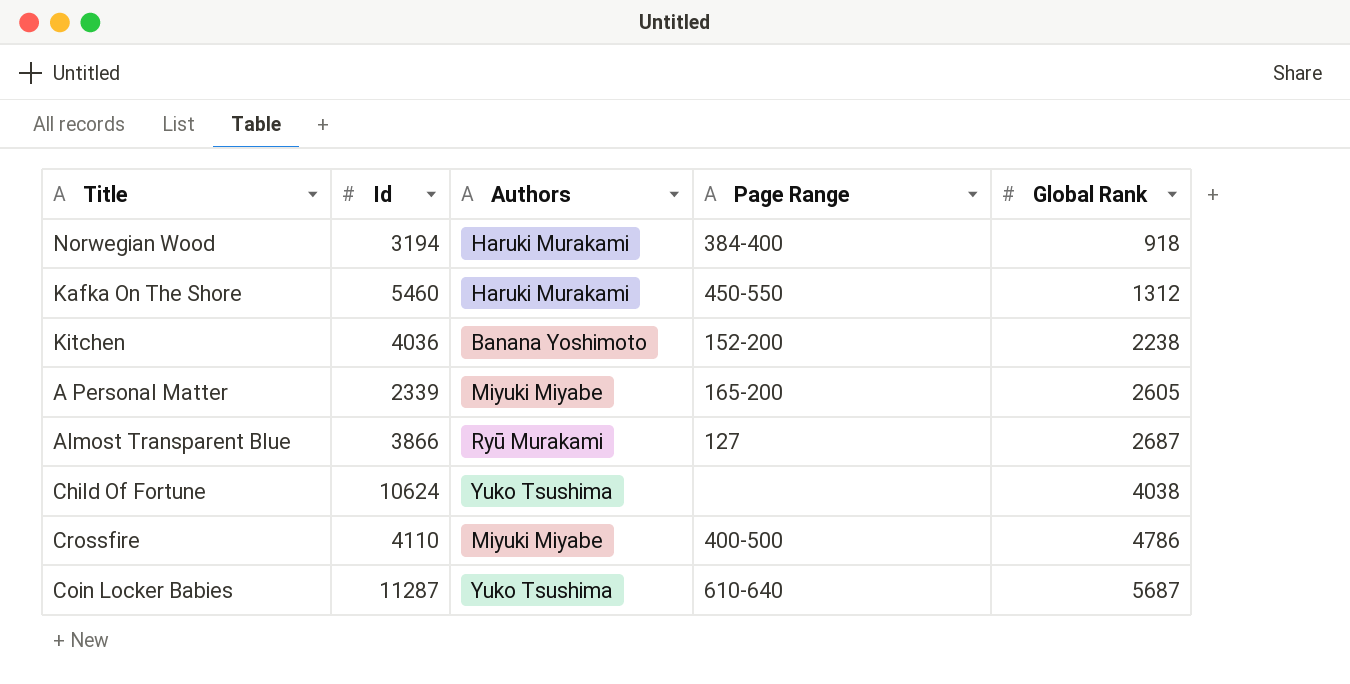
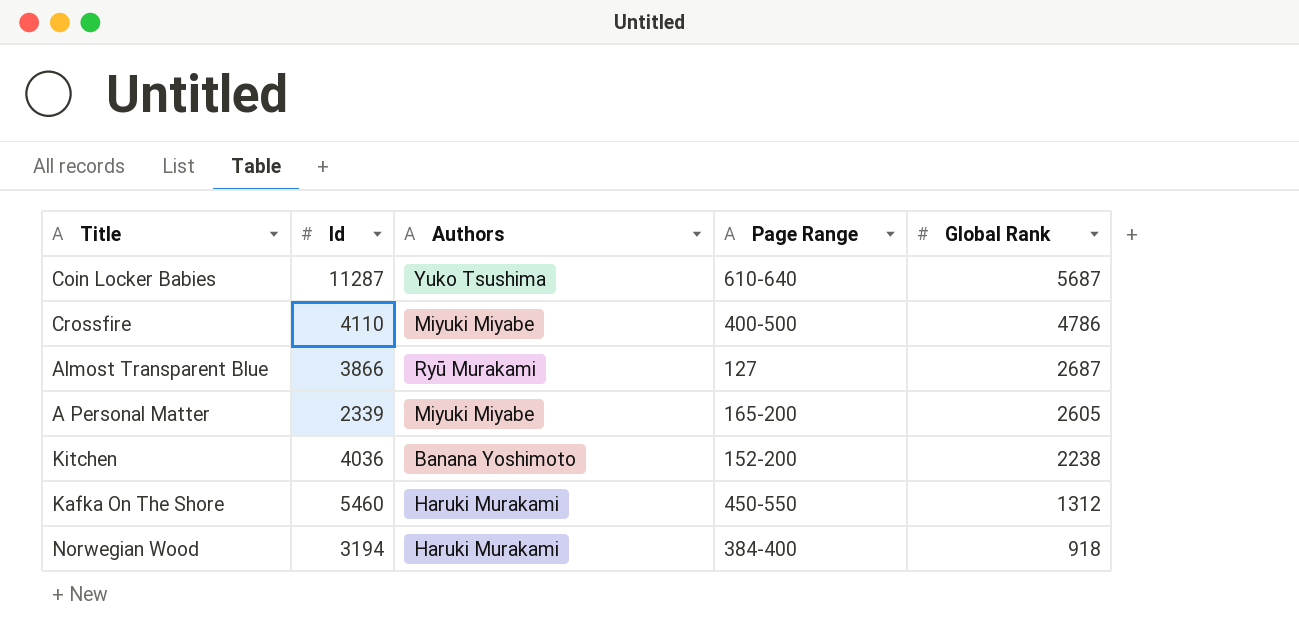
row order: Global Rank ascending -> Global Rank descending
row Child Of Fortune: 10624 | Yuko Tsushima | none | 4038 -> none

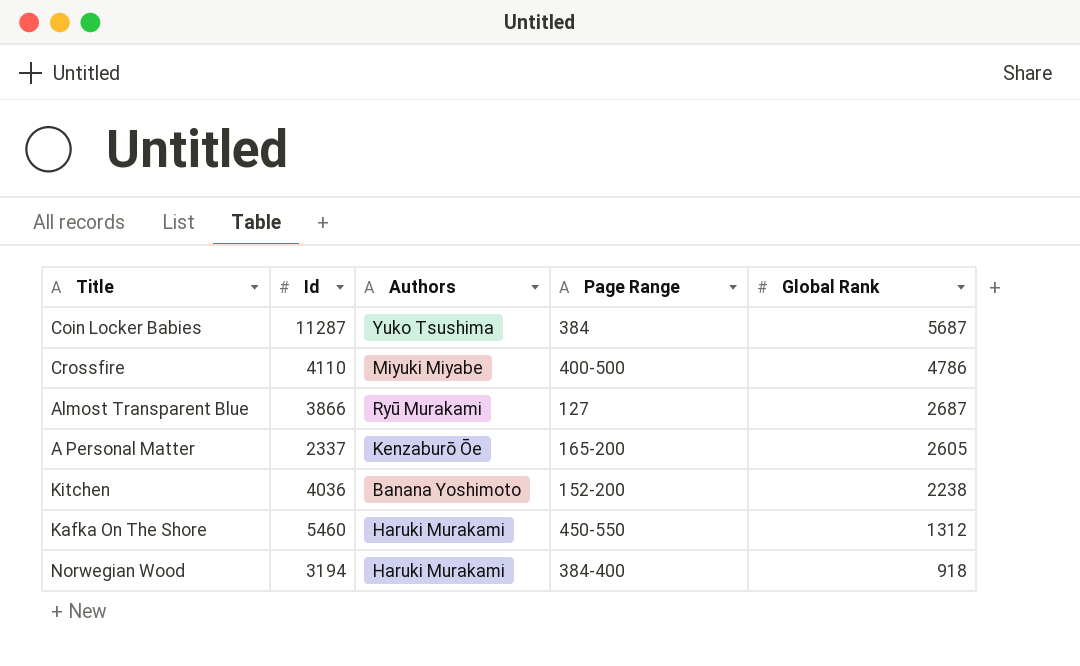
Coin Locker Babies | Page Range: 610-640 -> 384
A Personal Matter | Id: 2339 -> 2337
A Personal Matter | Authors: Miyuki Miyabe -> Kenzaburō Ōe

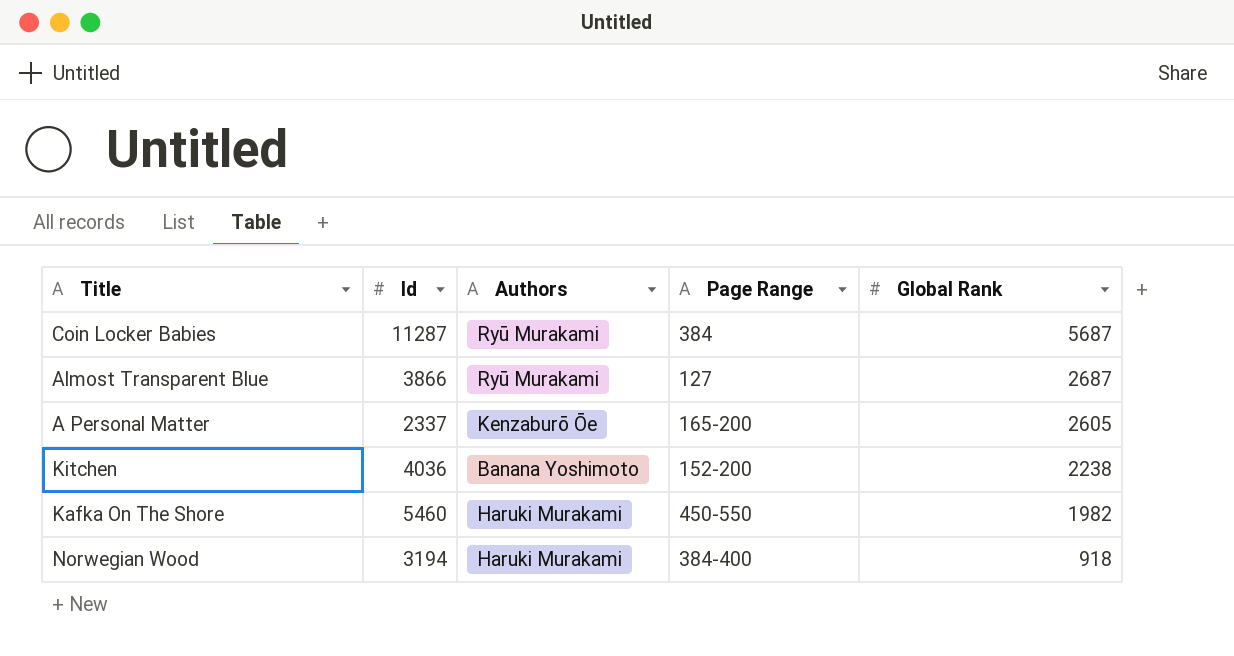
row Crossfire: 4110 | Miyuki Miyabe | 400-500 | 4786 -> none
Coin Locker Babies | Authors: Yuko Tsushima -> Ryū Murakami
Kafka On The Shore | Global Rank: 1312 -> 1982

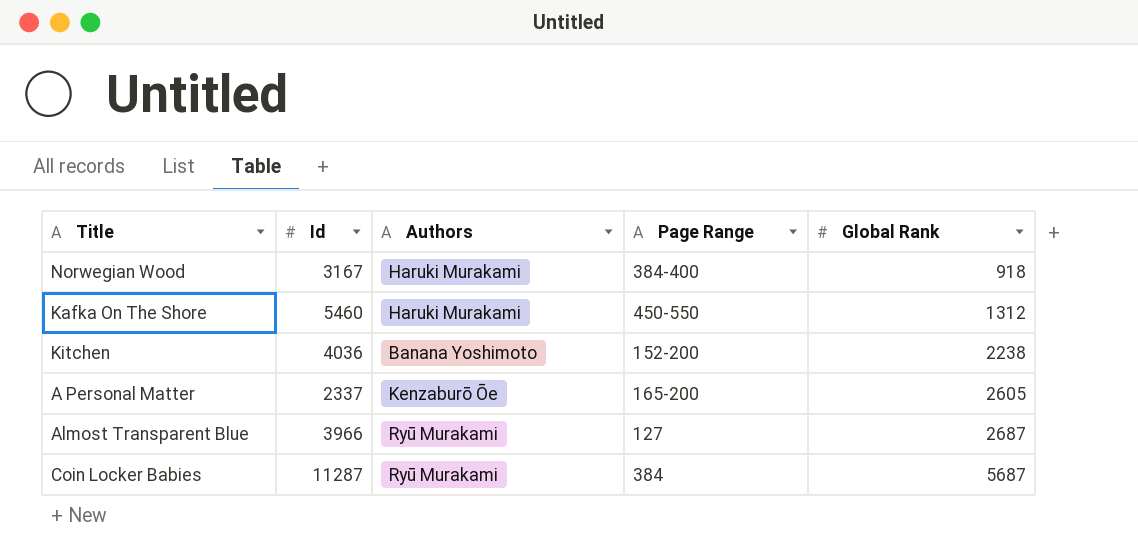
row order: Global Rank descending -> Global Rank ascending
Norwegian Wood | Id: 3194 -> 3167
Kafka On The Shore | Global Rank: 1982 -> 1312
Almost Transparent Blue | Id: 3866 -> 3966

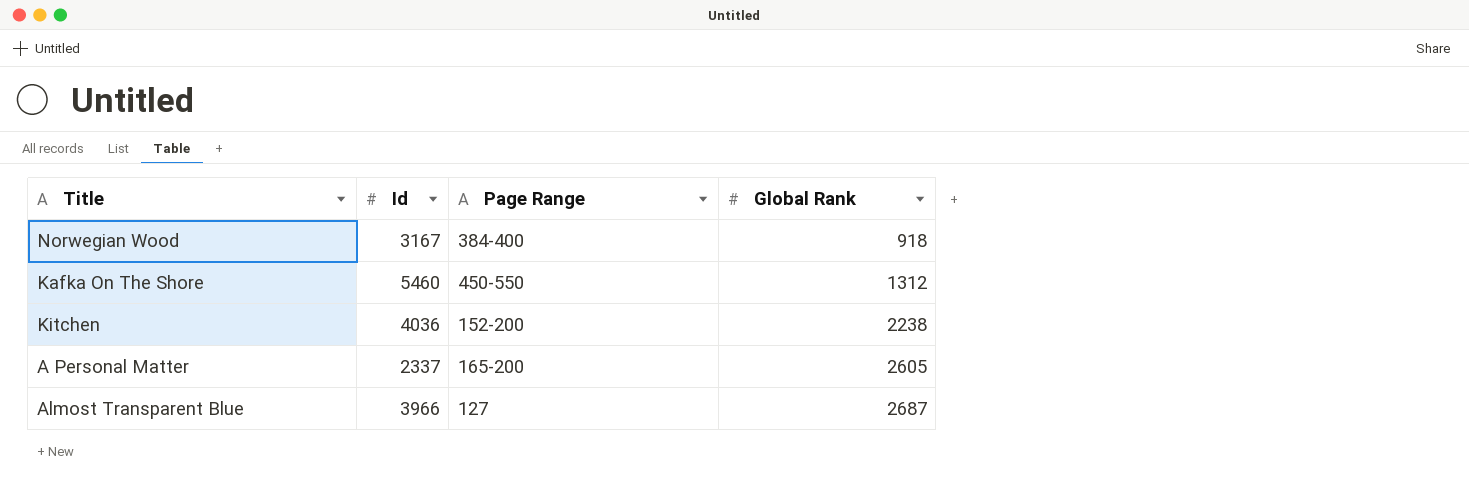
column Authors | position: 3 -> none
row Coin Locker Babies: 11287 | Ryū Murakami | 384 | 5687 -> none

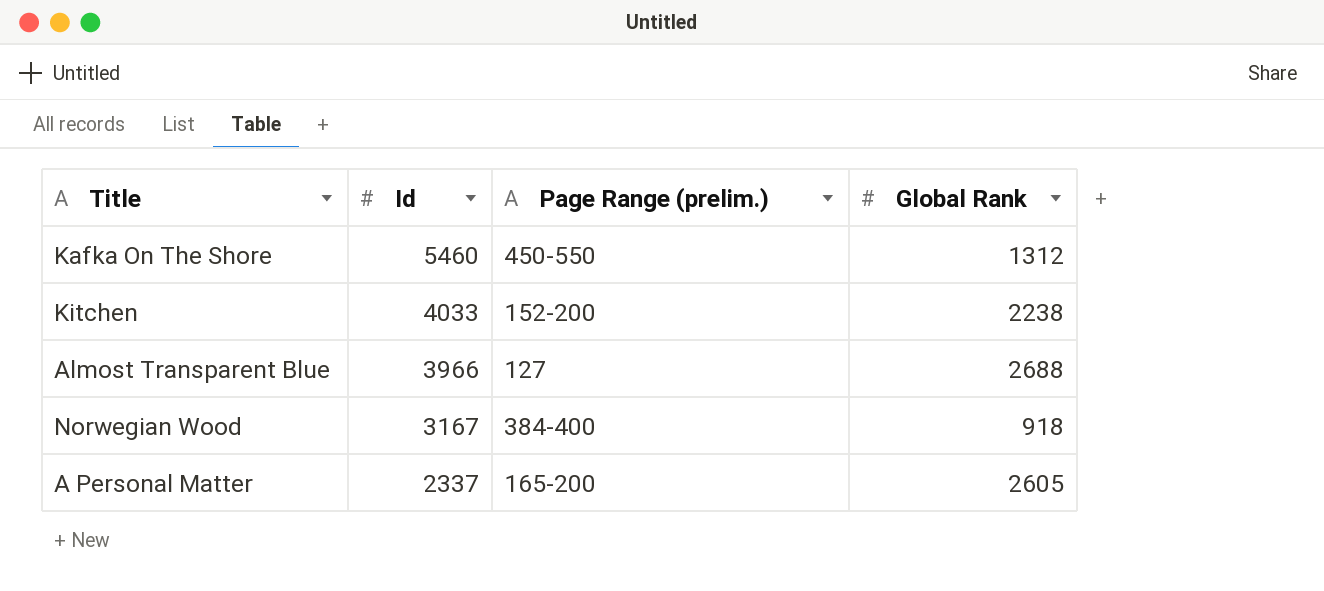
row order: Global Rank ascending -> Id descending
column name: Page Range -> Page Range (prelim.)
Kitchen | Id: 4036 -> 4033
Almost Transparent Blue | Global Rank: 2687 -> 2688

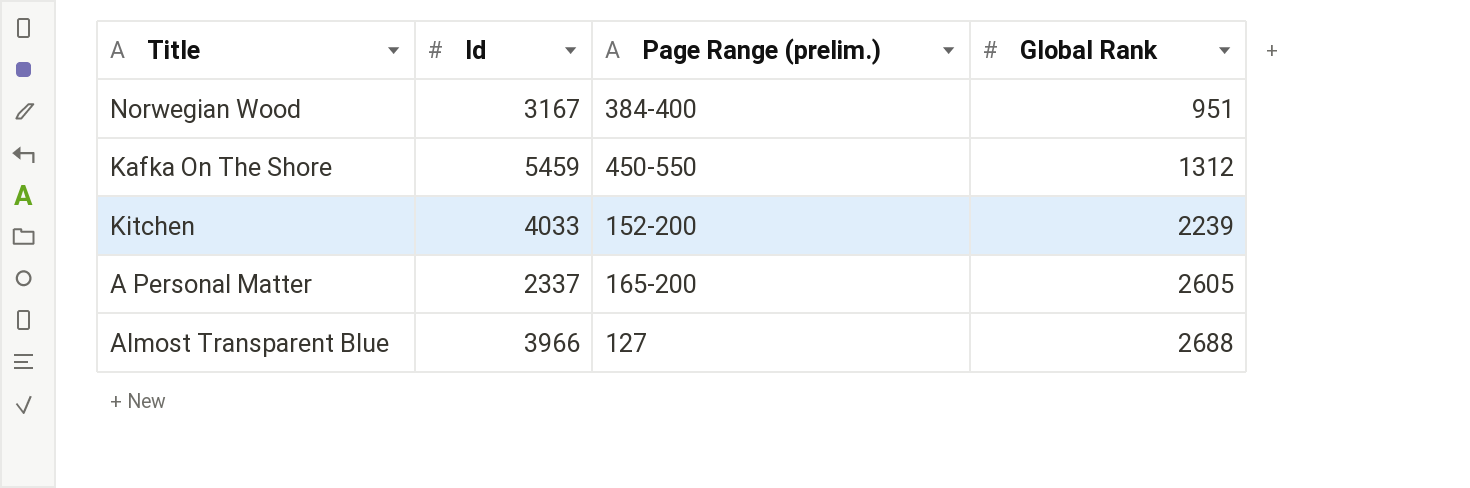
row order: Id descending -> Global Rank ascending
Norwegian Wood | Global Rank: 918 -> 951
Kafka On The Shore | Id: 5460 -> 5459
Kitchen | Global Rank: 2238 -> 2239

